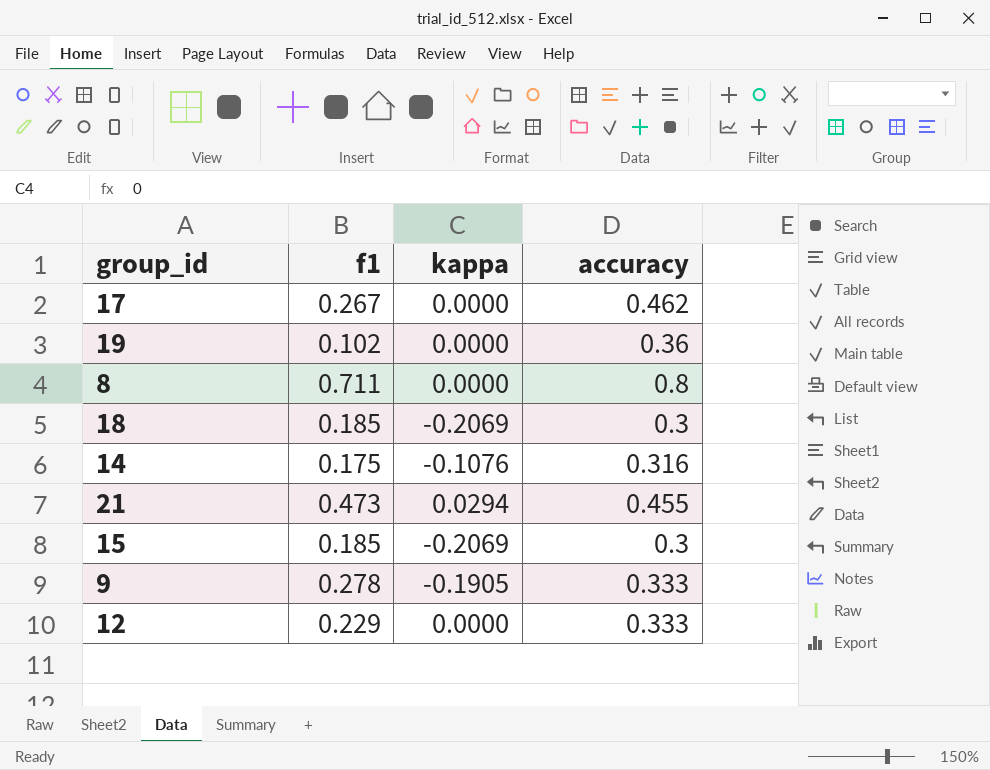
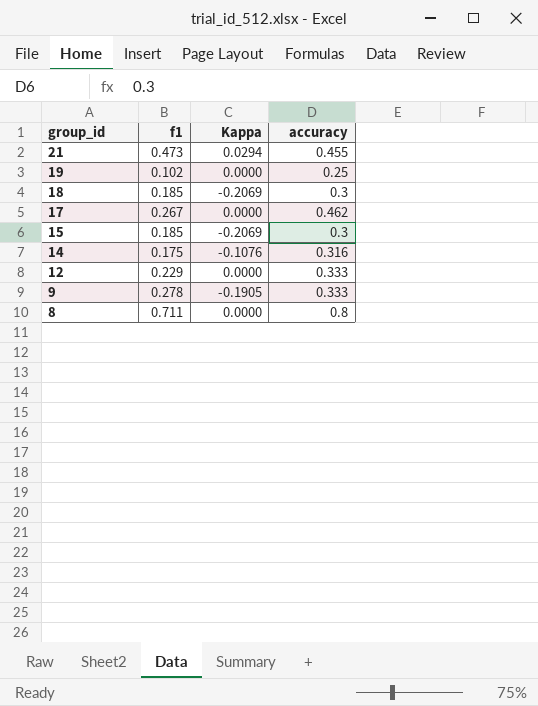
row order: none -> group_id descending
column name: kappa -> Kappa
19 | accuracy: 0.36 -> 0.25

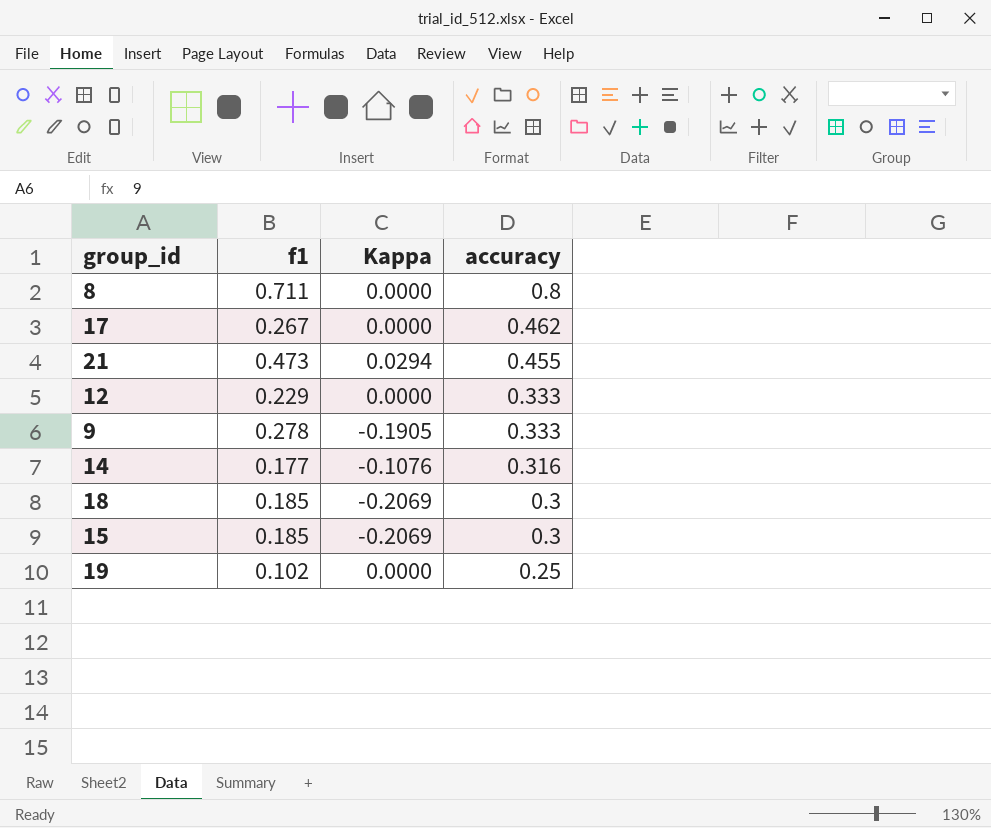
row order: group_id descending -> accuracy descending
14 | f1: 0.175 -> 0.177

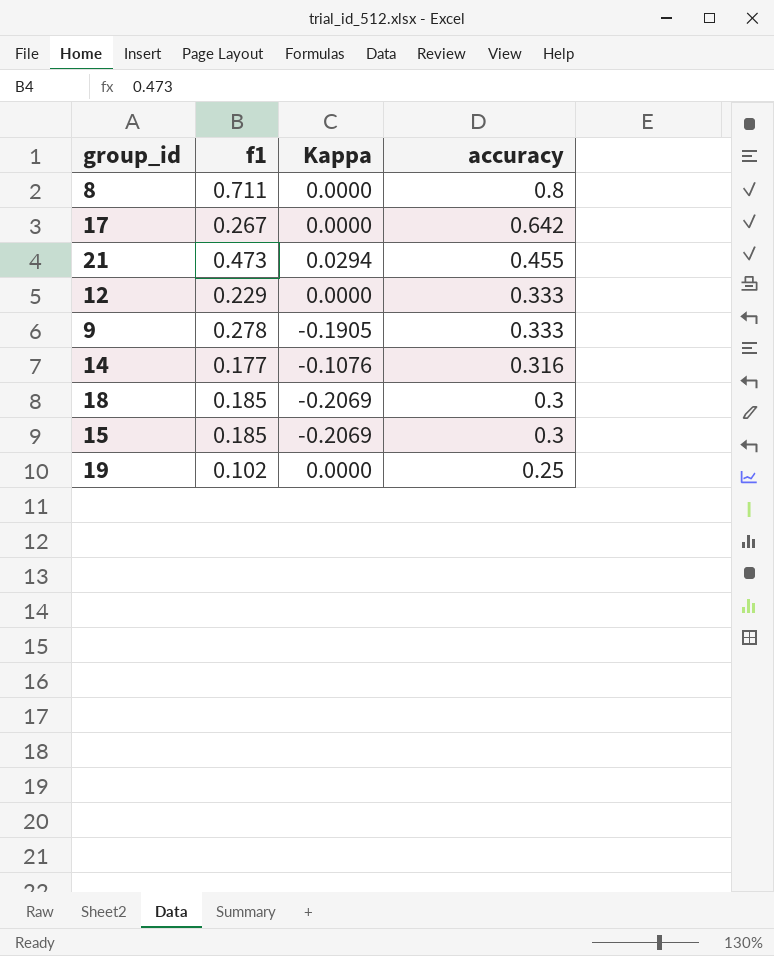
17 | accuracy: 0.462 -> 0.642

